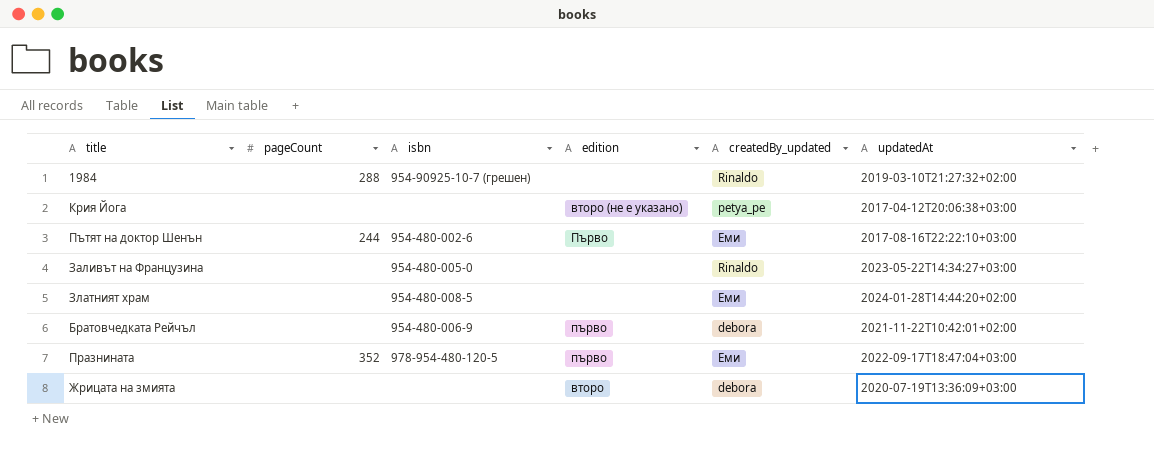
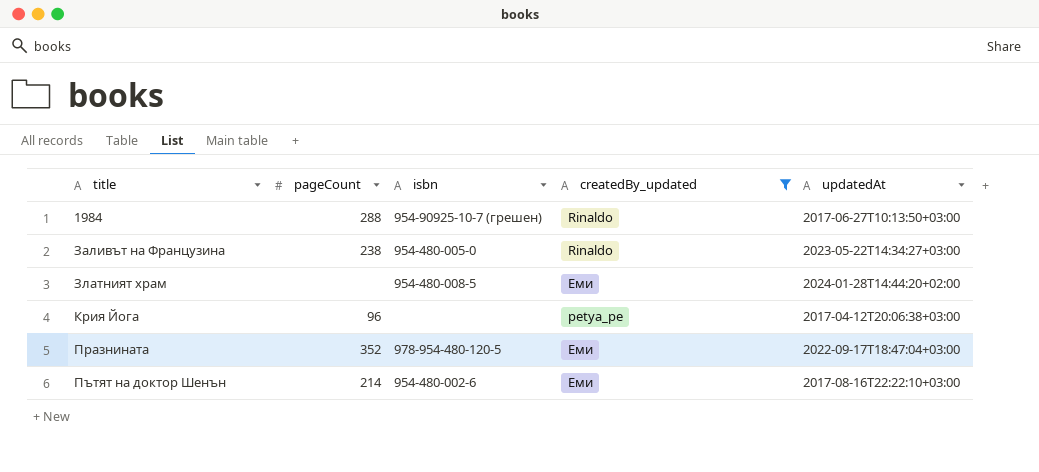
filter: none -> createdBy_updated != debora
row order: none -> title ascending
column edition | position: 4 -> none
1984 | updatedAt: 2019-03-10T21:27:32+02:00 -> 2017-06-27T10:13:50+03:00
Заливът на Французина | pageCount: none -> 238
Крия Йога | pageCount: none -> 96
Пътят на доктор Шенън | pageCount: 244 -> 214

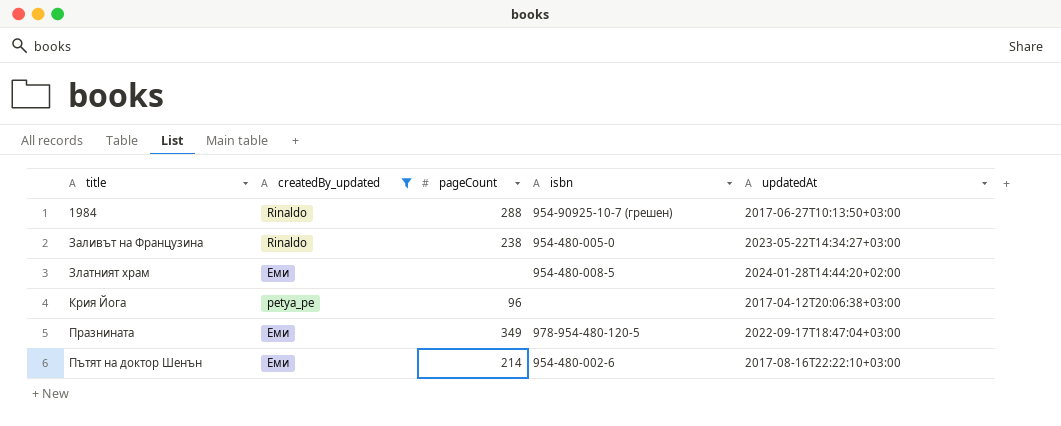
column createdBy_updated | position: 4 -> 2
Празнината | pageCount: 352 -> 349

